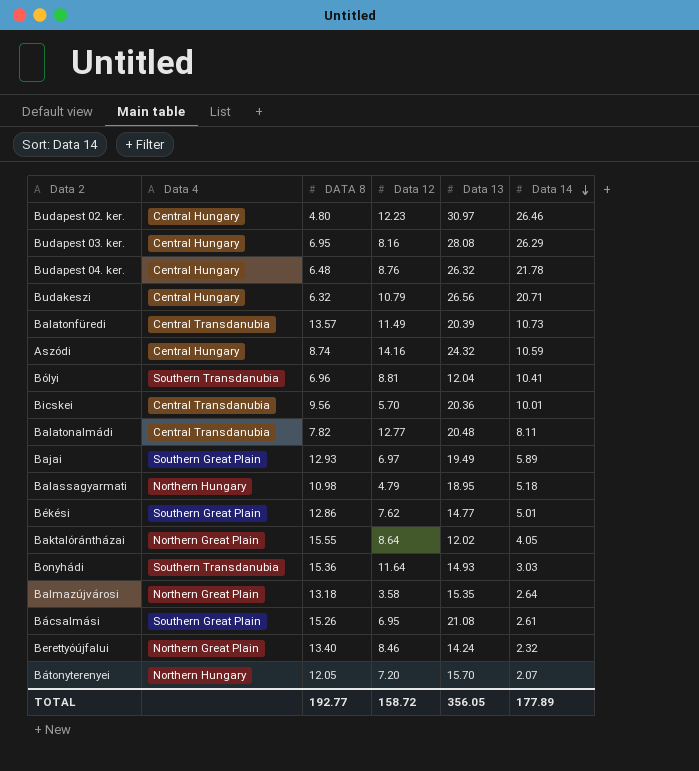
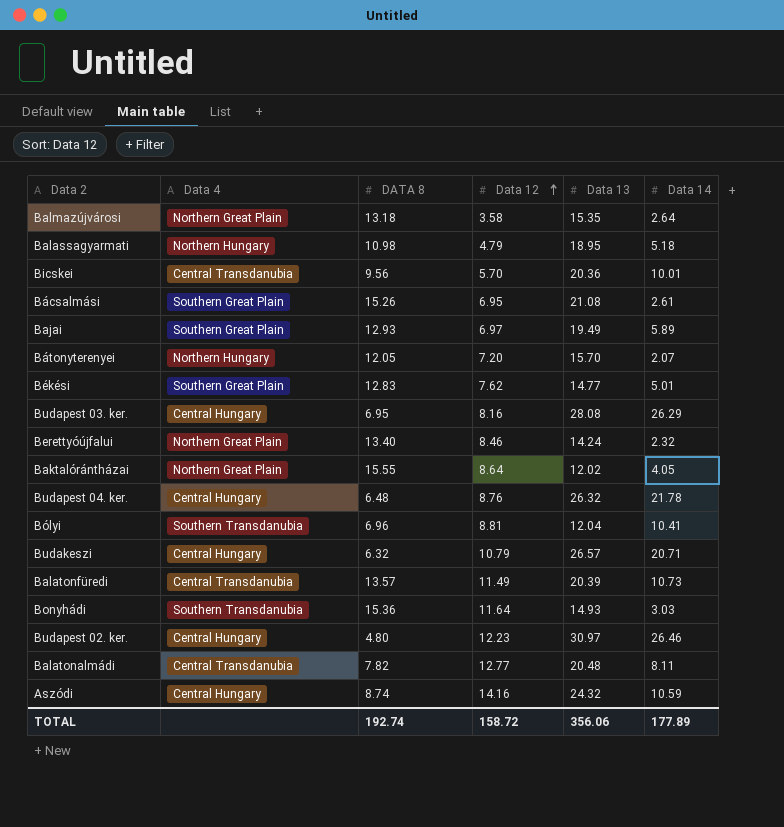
row order: Data 14 descending -> Data 12 ascending
Békési | DATA 8: 12.86 -> 12.83
Budakeszi | Data 13: 26.56 -> 26.57
TOTAL | DATA 8: 192.77 -> 192.74
TOTAL | Data 13: 356.05 -> 356.06

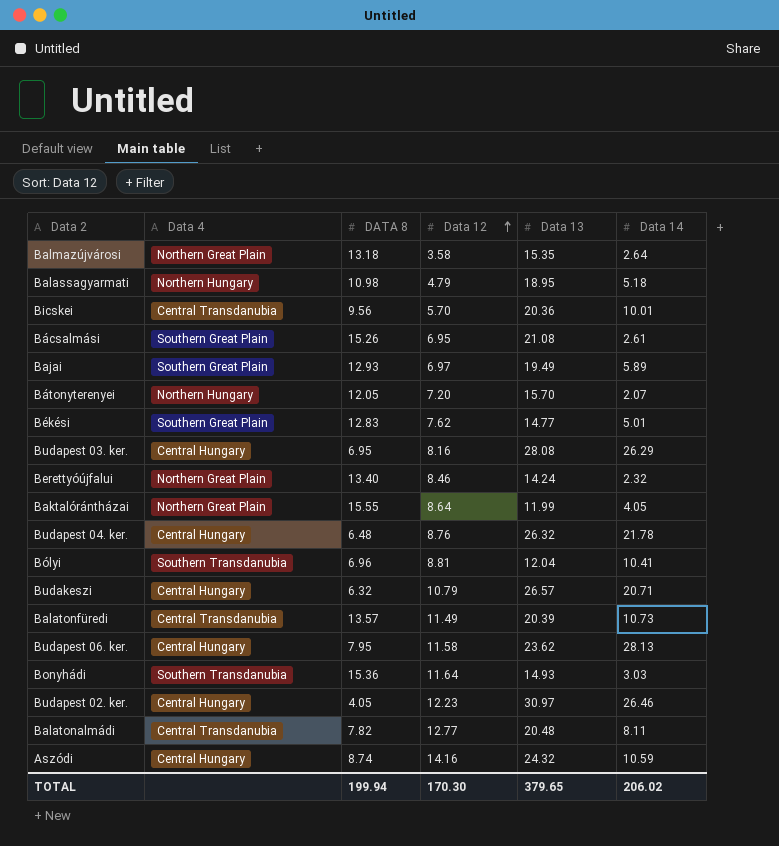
Baktalórántházai | Data 13: 12.02 -> 11.99
row Budapest 06. ker.: none -> Central Hungary | 7.95 | 11.58 | 23.62 | 28.13
Budapest 02. ker. | DATA 8: 4.80 -> 4.05
TOTAL | DATA 8: 192.74 -> 199.94
TOTAL | Data 12: 158.72 -> 170.30
TOTAL | Data 13: 356.06 -> 379.65
TOTAL | Data 14: 177.89 -> 206.02

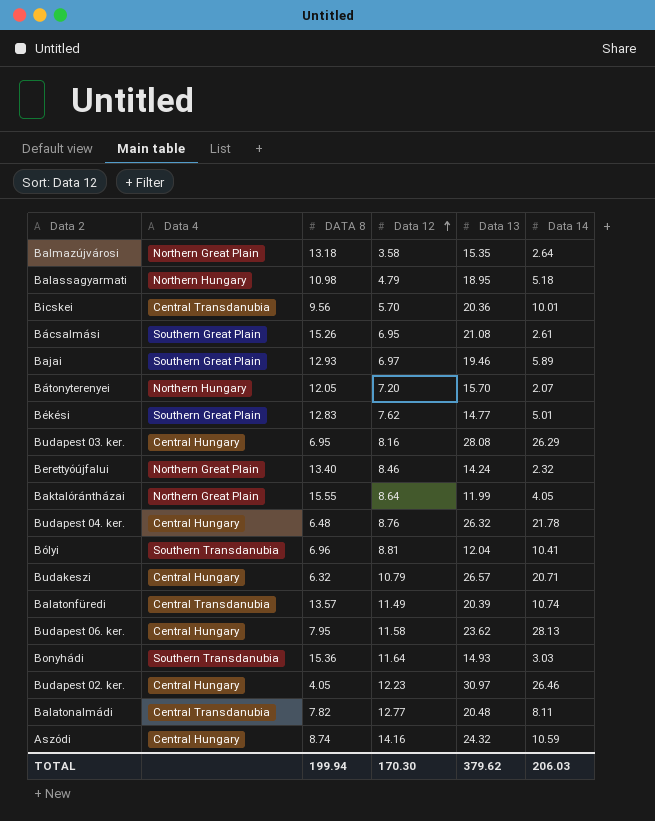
Bajai | Data 13: 19.49 -> 19.46
Balatonfüredi | Data 14: 10.73 -> 10.74
TOTAL | Data 13: 379.65 -> 379.62
TOTAL | Data 14: 206.02 -> 206.03

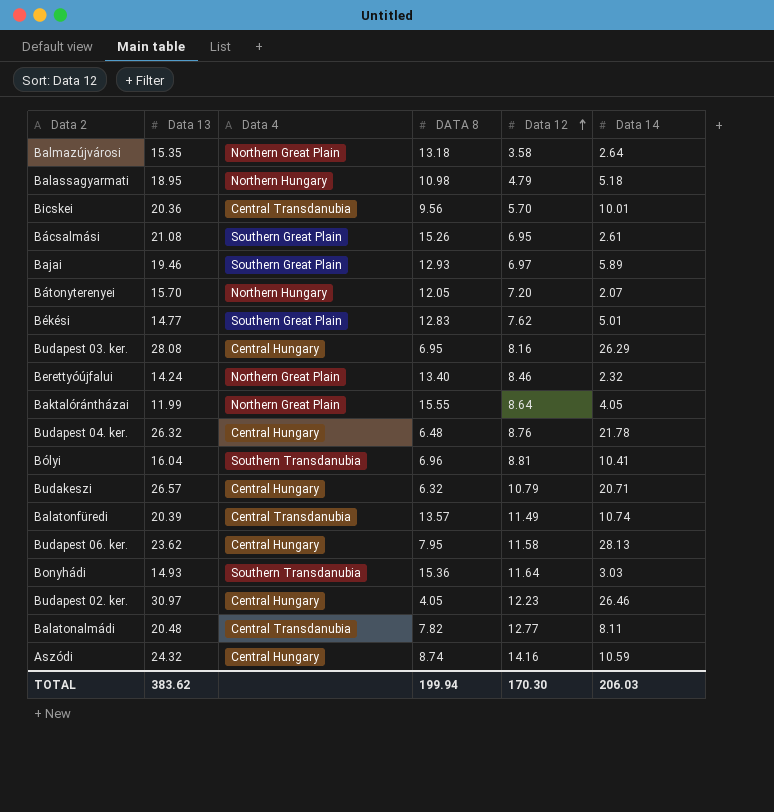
column Data 13 | position: 5 -> 2
Bólyi | Data 13: 12.04 -> 16.04
TOTAL | Data 13: 379.62 -> 383.62

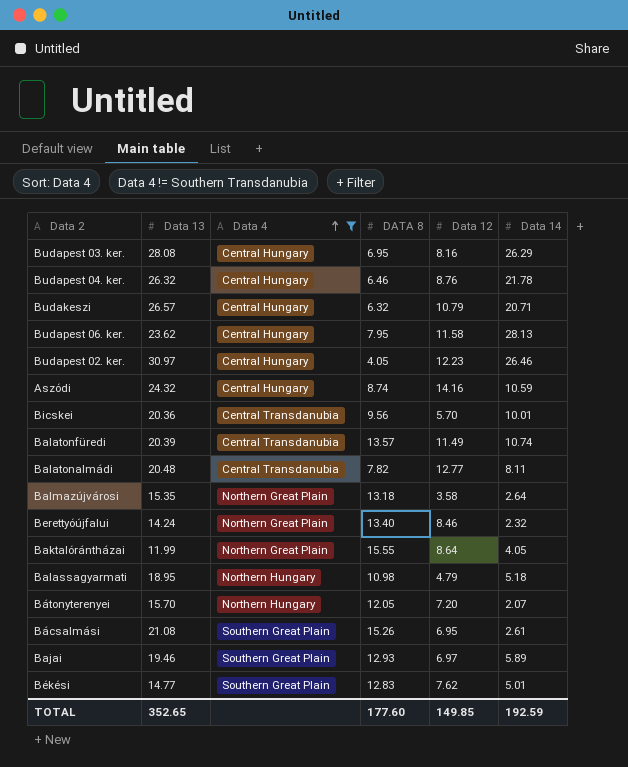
filter: none -> Data 4 != Southern Transdanubia
row order: Data 12 ascending -> Data 4 ascending
Budapest 04. ker. | DATA 8: 6.48 -> 6.46
TOTAL | Data 13: 383.62 -> 352.65
TOTAL | DATA 8: 199.94 -> 177.60
TOTAL | Data 12: 170.30 -> 149.85
TOTAL | Data 14: 206.03 -> 192.59

